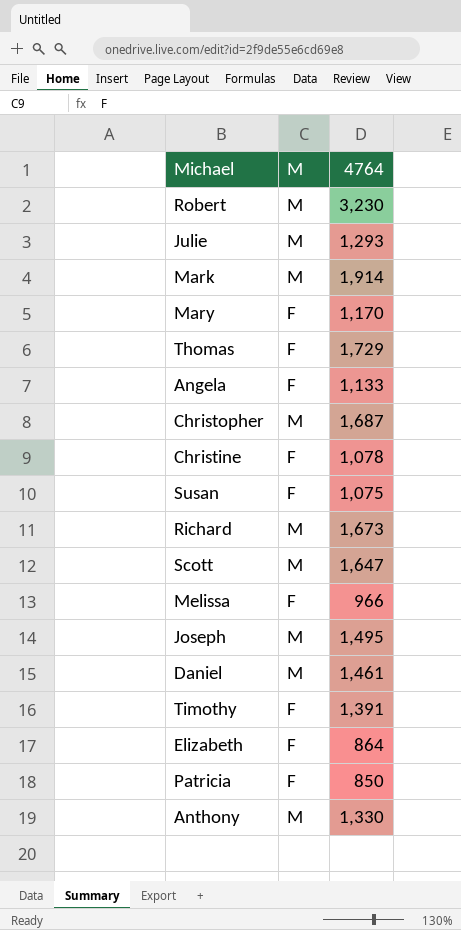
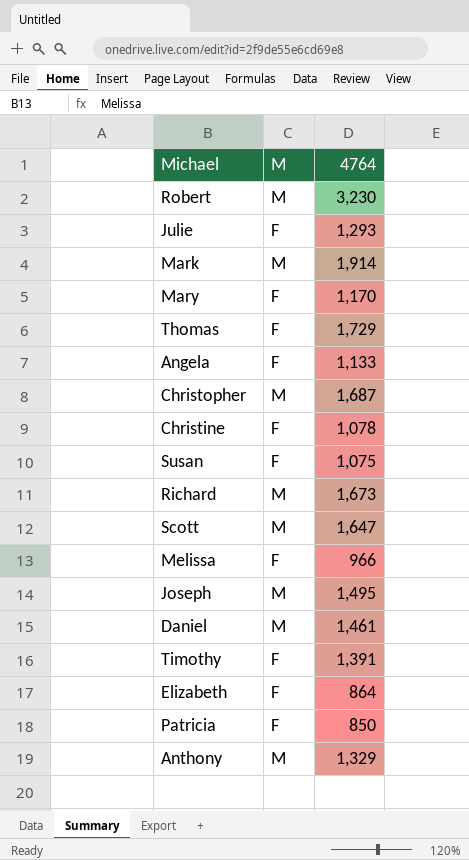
Julie | M: M -> F
Anthony | 4764: 1,330 -> 1,329

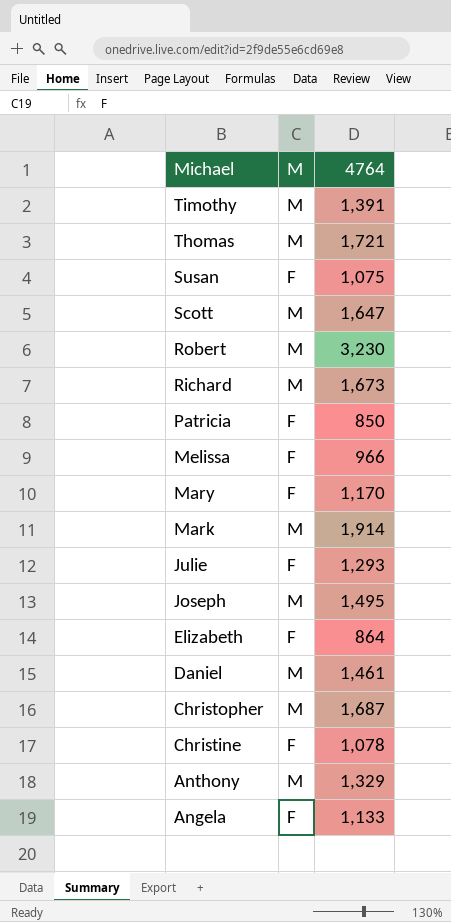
row order: none -> Michael descending
Timothy | M: F -> M
Thomas | M: F -> M
Thomas | 4764: 1,729 -> 1,721

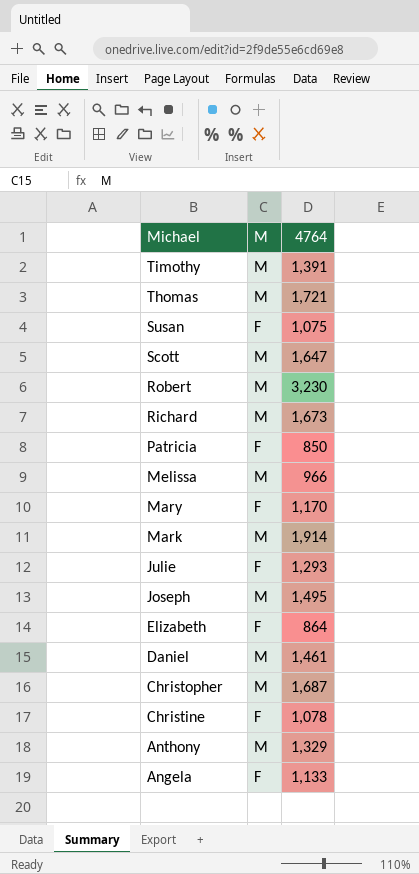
Melissa | M: F -> M

